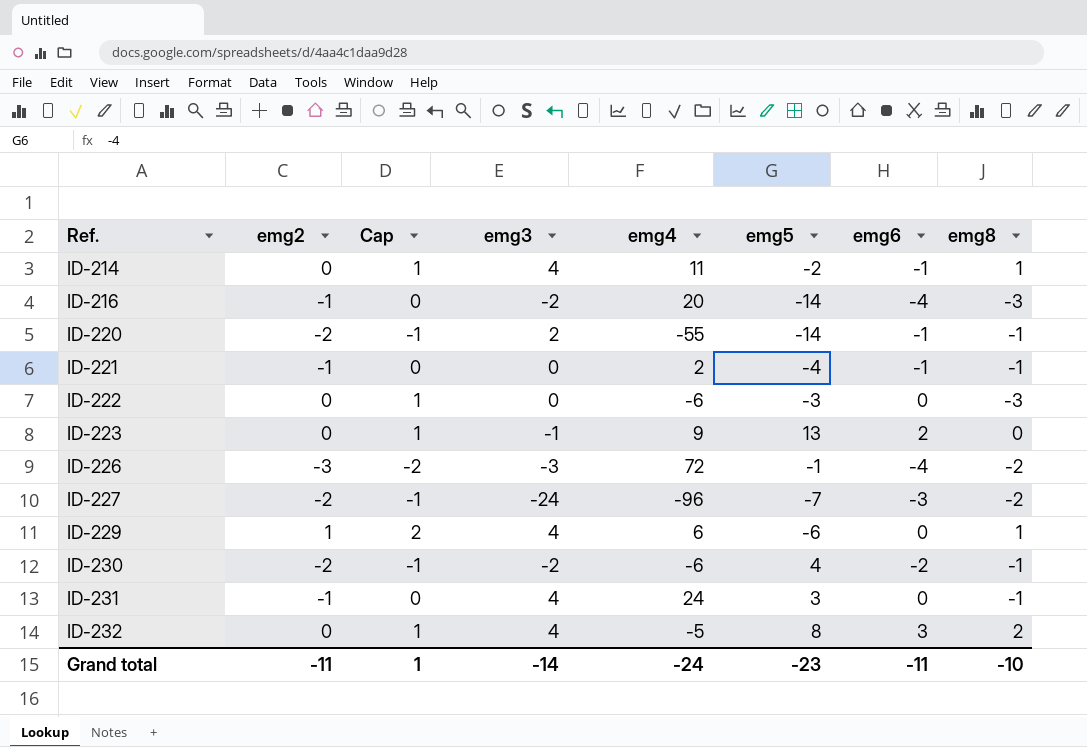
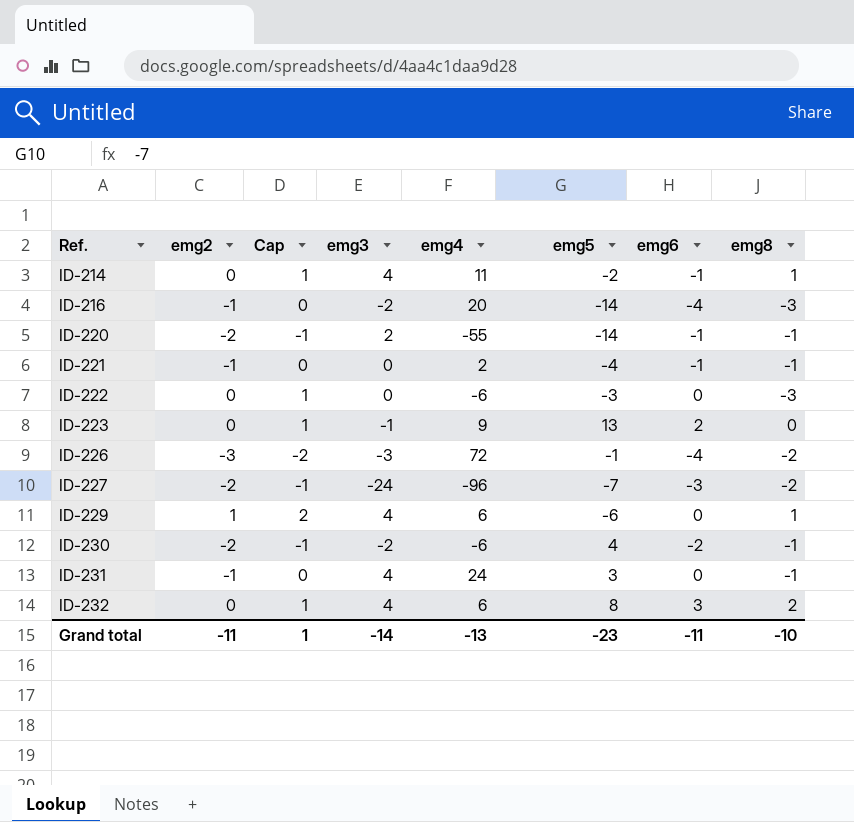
ID-232 | emg4: -5 -> 6
Grand total | emg4: -24 -> -13

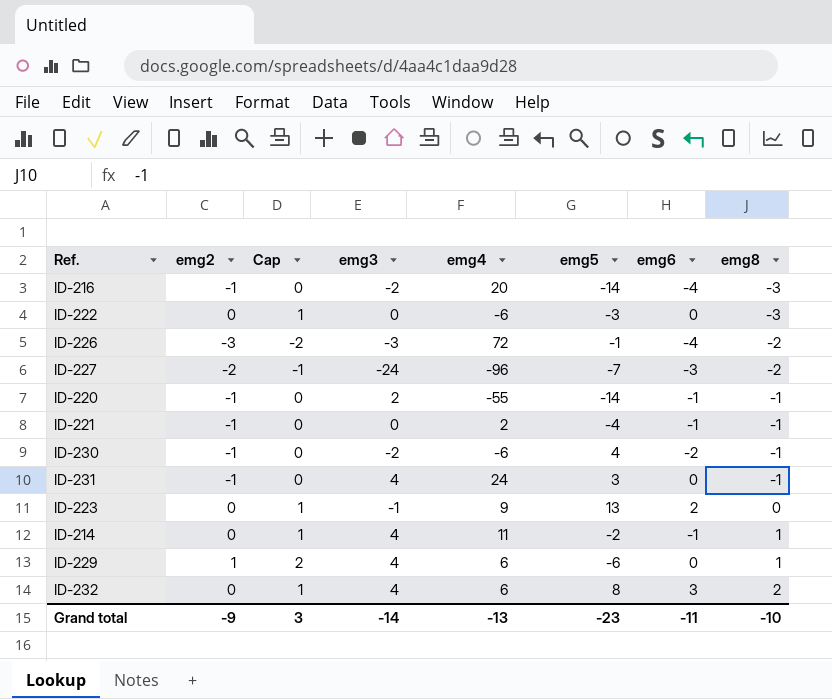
row order: Ref. ascending -> emg8 ascending
ID-220 | emg2: -2 -> -1
ID-220 | Cap: -1 -> 0
ID-230 | emg2: -2 -> -1
ID-230 | Cap: -1 -> 0
Grand total | emg2: -11 -> -9
Grand total | Cap: 1 -> 3

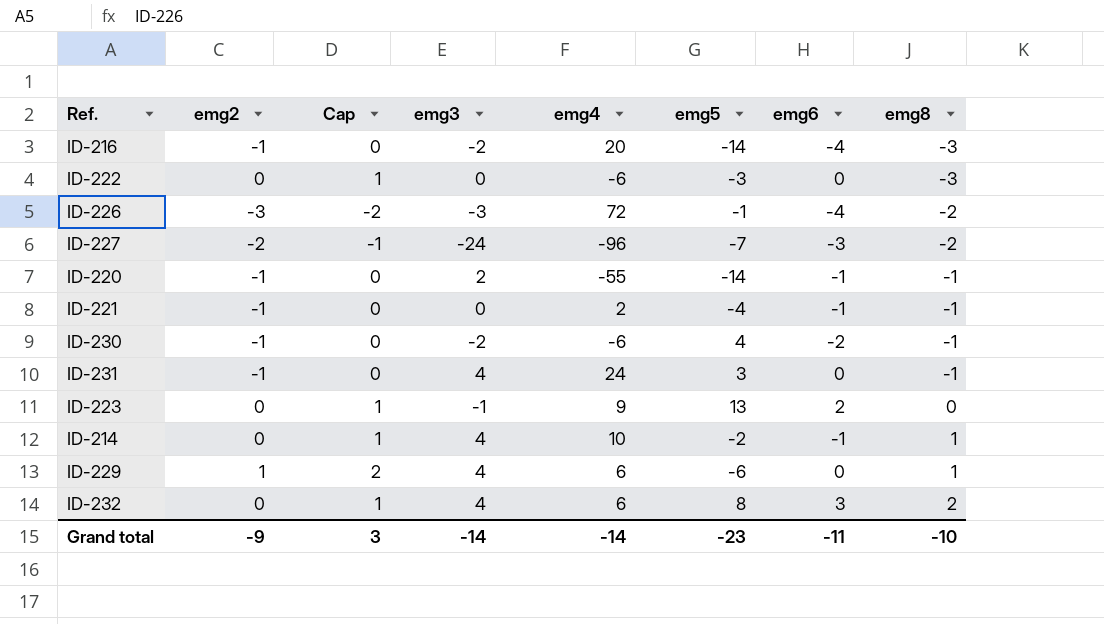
ID-214 | emg4: 11 -> 10
Grand total | emg4: -13 -> -14

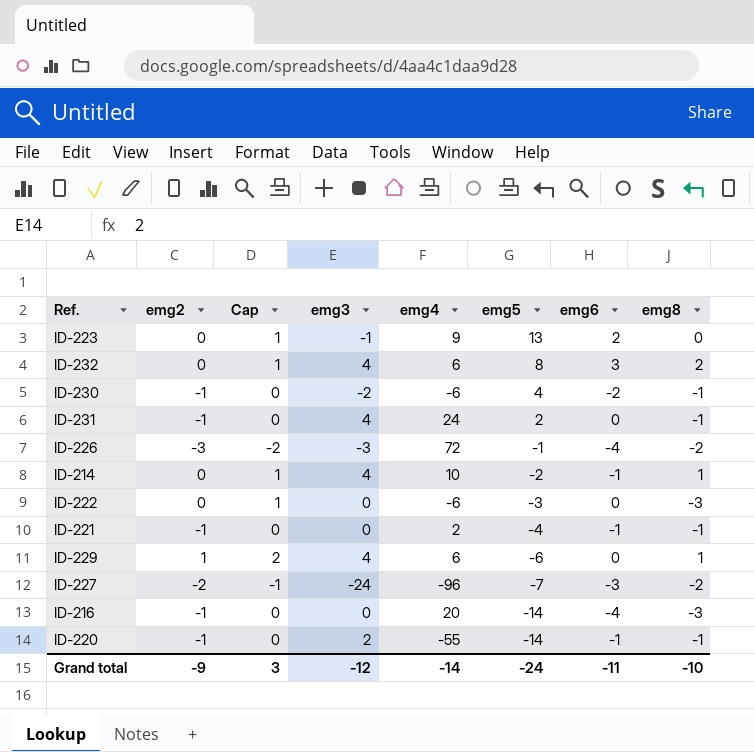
row order: emg8 ascending -> emg5 descending
ID-231 | emg5: 3 -> 2
ID-216 | emg3: -2 -> 0
Grand total | emg3: -14 -> -12
Grand total | emg5: -23 -> -24

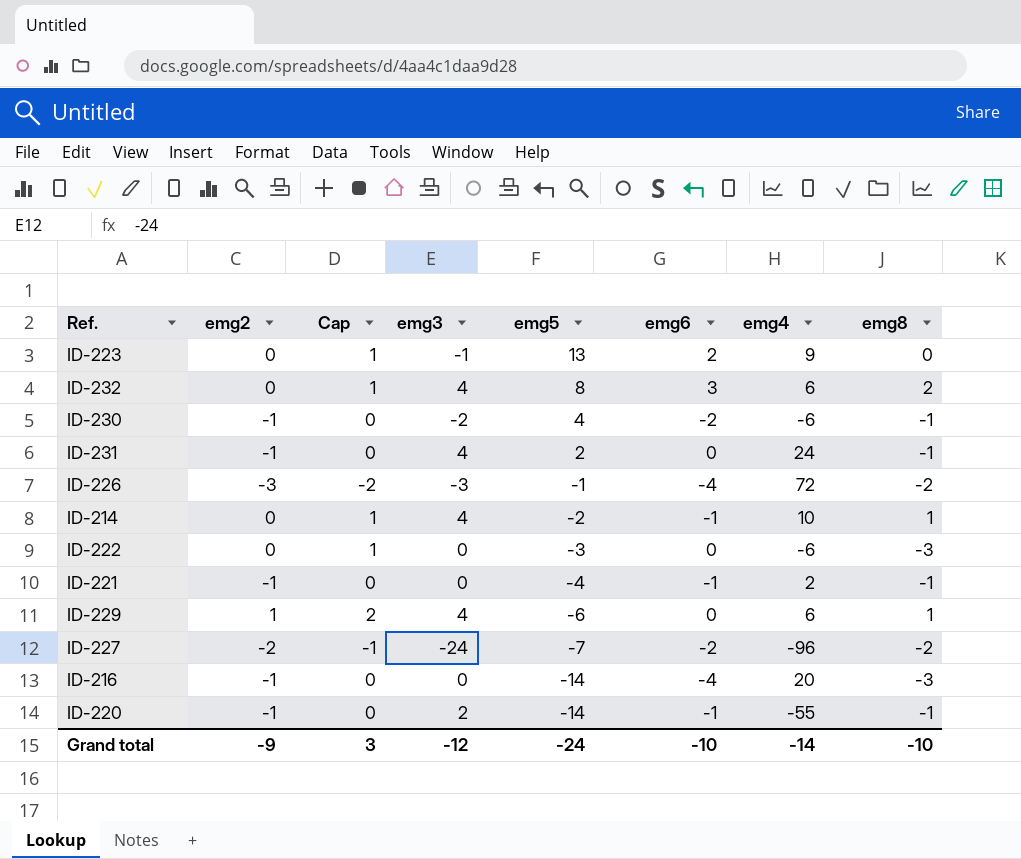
column emg4 | position: 5 -> 7
ID-227 | emg6: -3 -> -2
Grand total | emg6: -11 -> -10

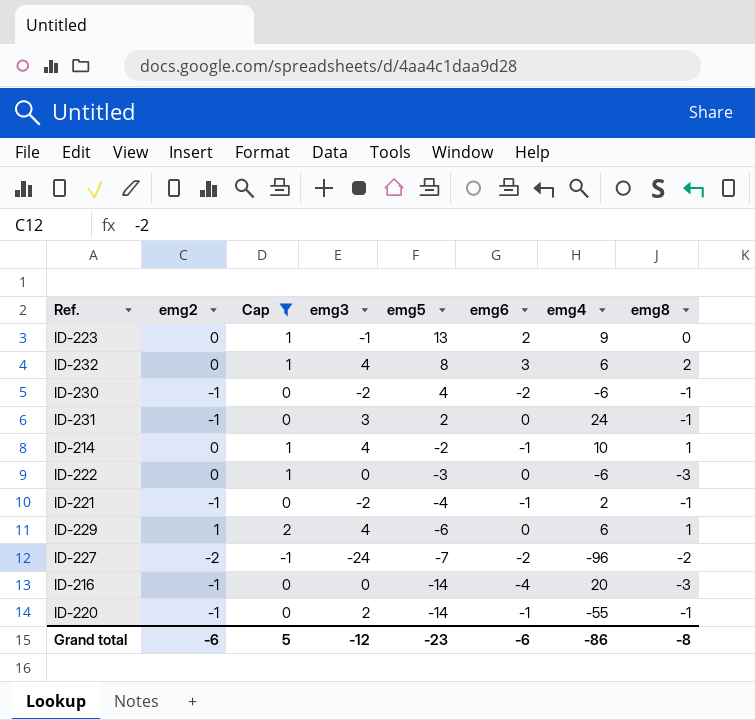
filter: none -> Cap != -2
ID-231 | emg3: 4 -> 3
ID-221 | emg3: 0 -> -2
Grand total | emg2: -9 -> -6
Grand total | Cap: 3 -> 5
Grand total | emg5: -24 -> -23
Grand total | emg6: -10 -> -6
Grand total | emg4: -14 -> -86
Grand total | emg8: -10 -> -8

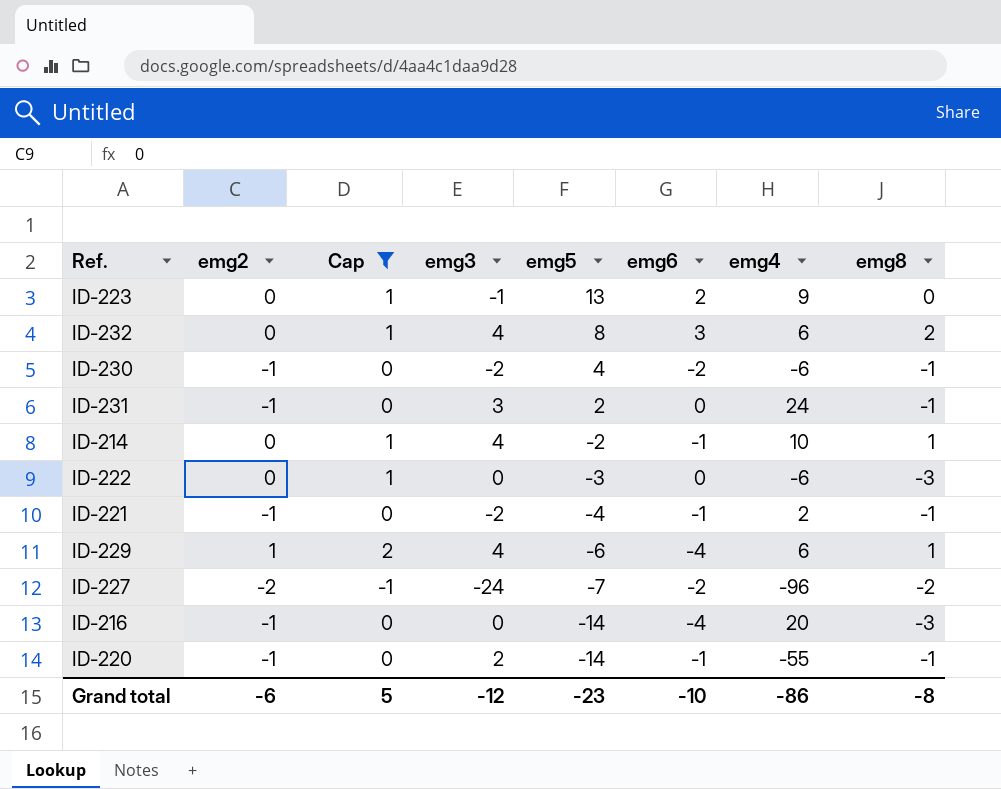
ID-229 | emg6: 0 -> -4
Grand total | emg6: -6 -> -10

